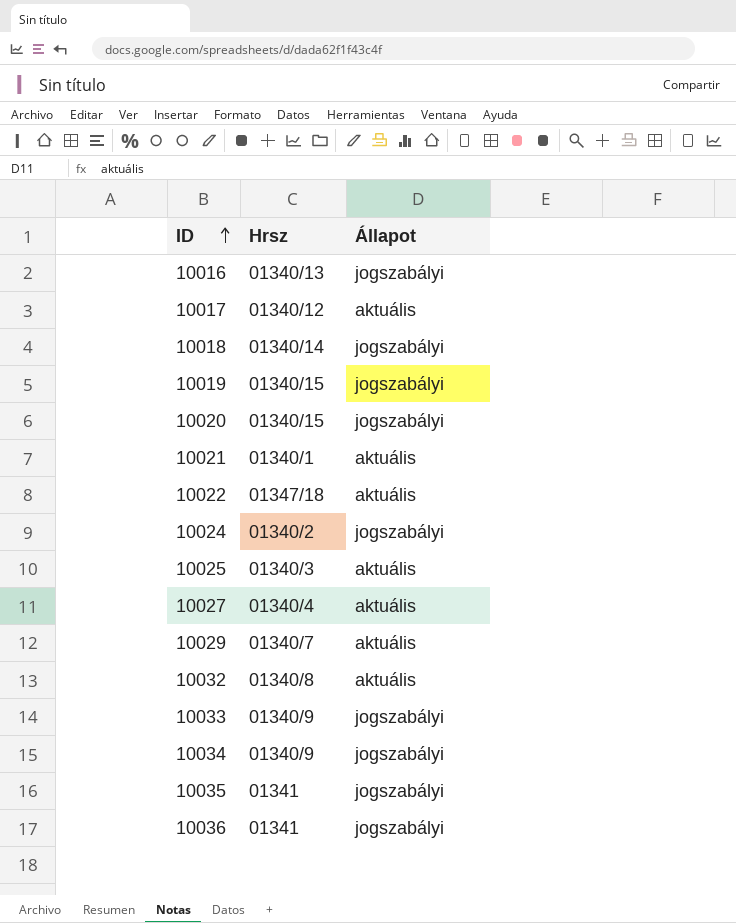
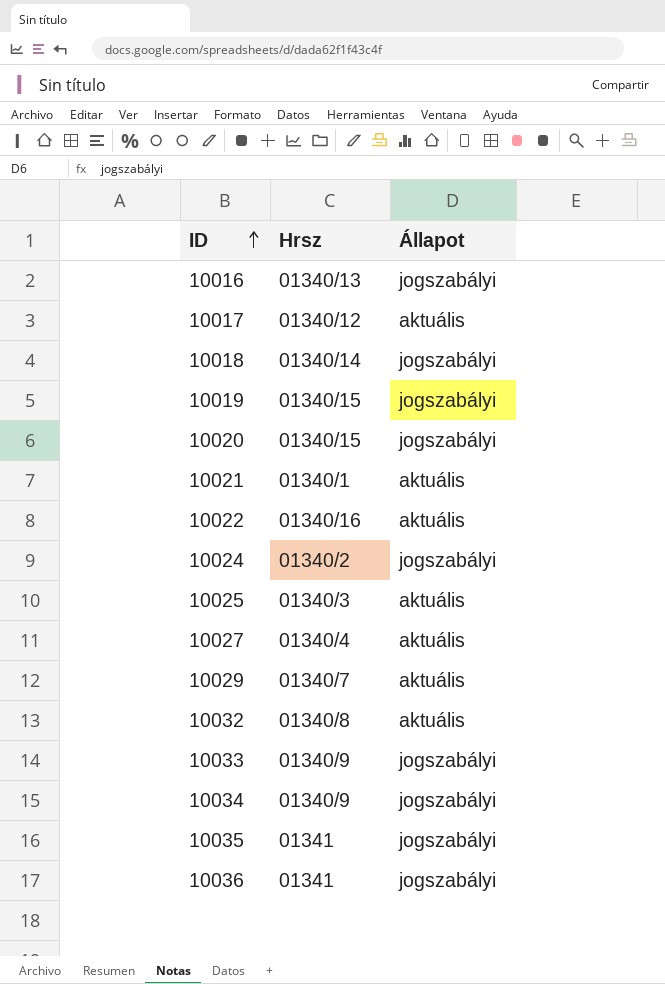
10022 | Hrsz: 01347/18 -> 01340/16

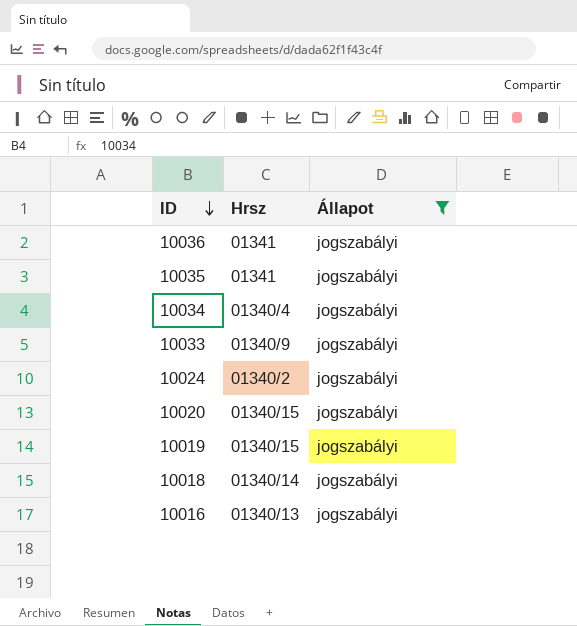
filter: none -> Állapot = jogszabályi
row order: ID ascending -> ID descending
10034 | Hrsz: 01340/9 -> 01340/4

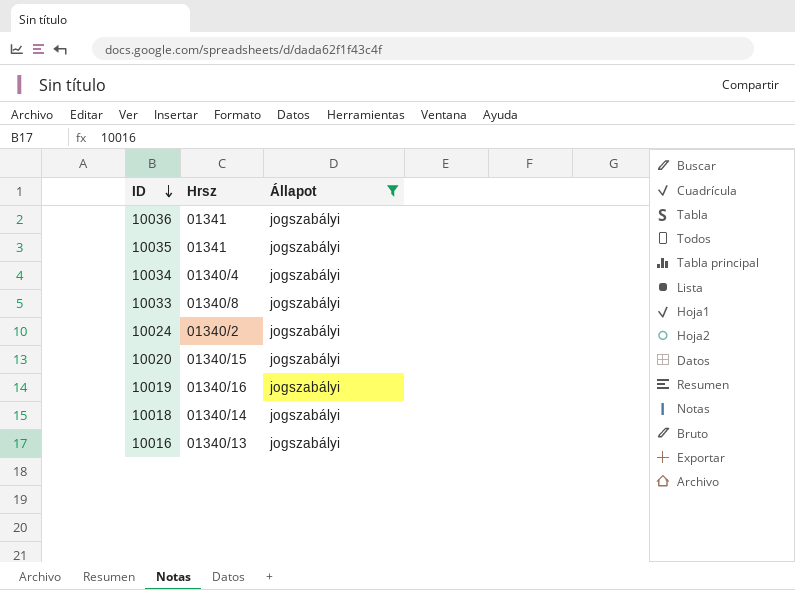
10033 | Hrsz: 01340/9 -> 01340/8
10019 | Hrsz: 01340/15 -> 01340/16

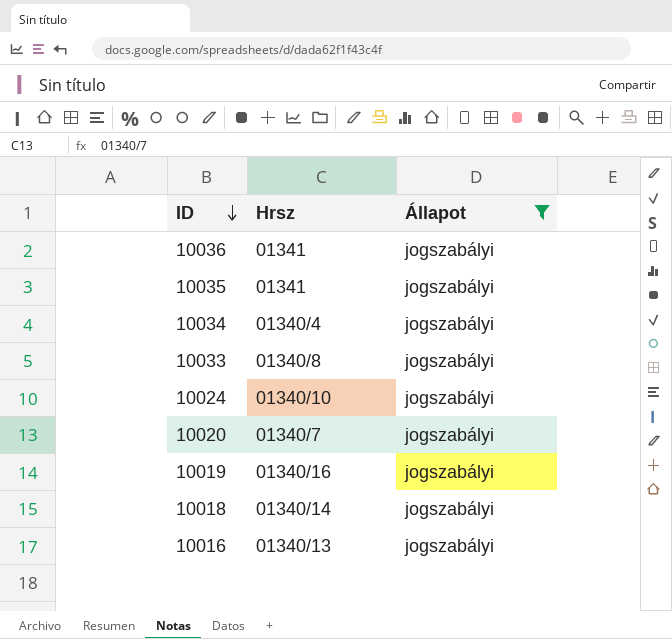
10024 | Hrsz: 01340/2 -> 01340/10
10020 | Hrsz: 01340/15 -> 01340/7

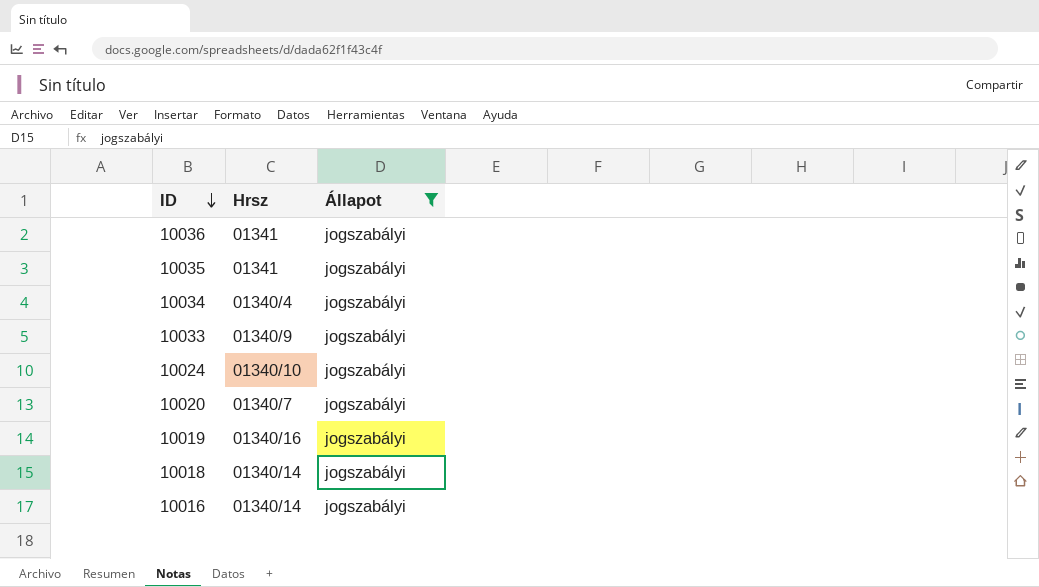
10033 | Hrsz: 01340/8 -> 01340/9
10016 | Hrsz: 01340/13 -> 01340/14

